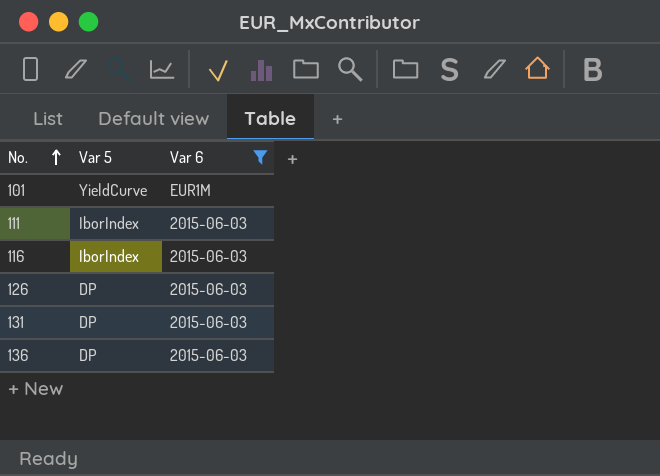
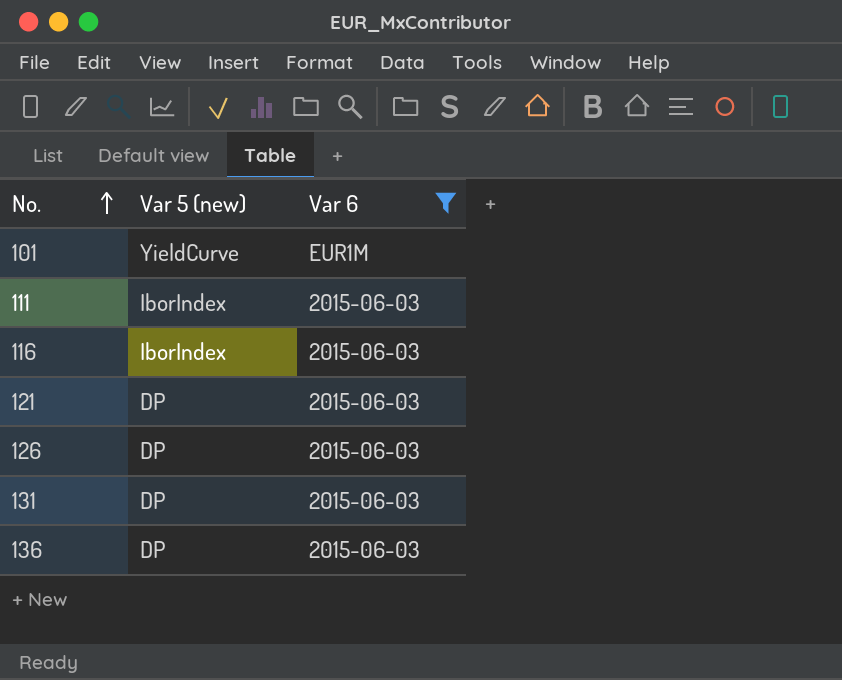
column name: Var 5 -> Var 5 (new)
row 121: none -> DP | 2015-06-03

